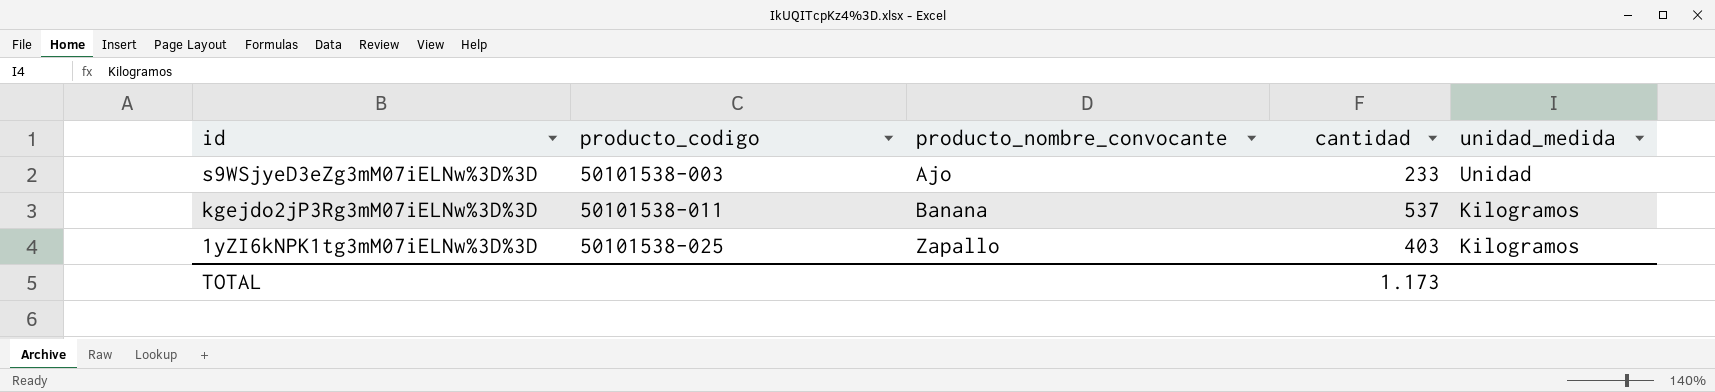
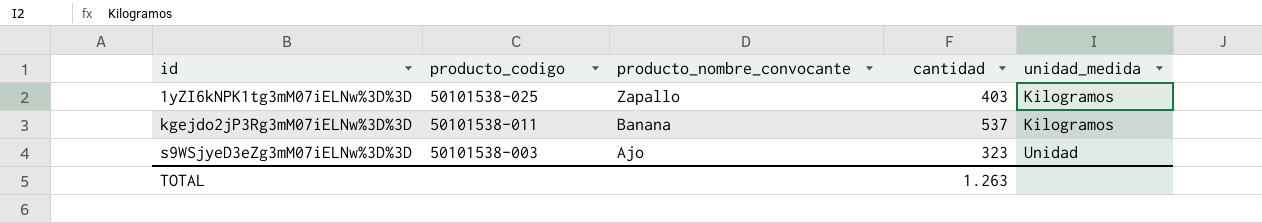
row order: id descending -> id ascending
s9WSjyeD3eZg3mM07iELNw%3D%3D | cantidad: 233 -> 323
TOTAL | cantidad: 1.173 -> 1.263

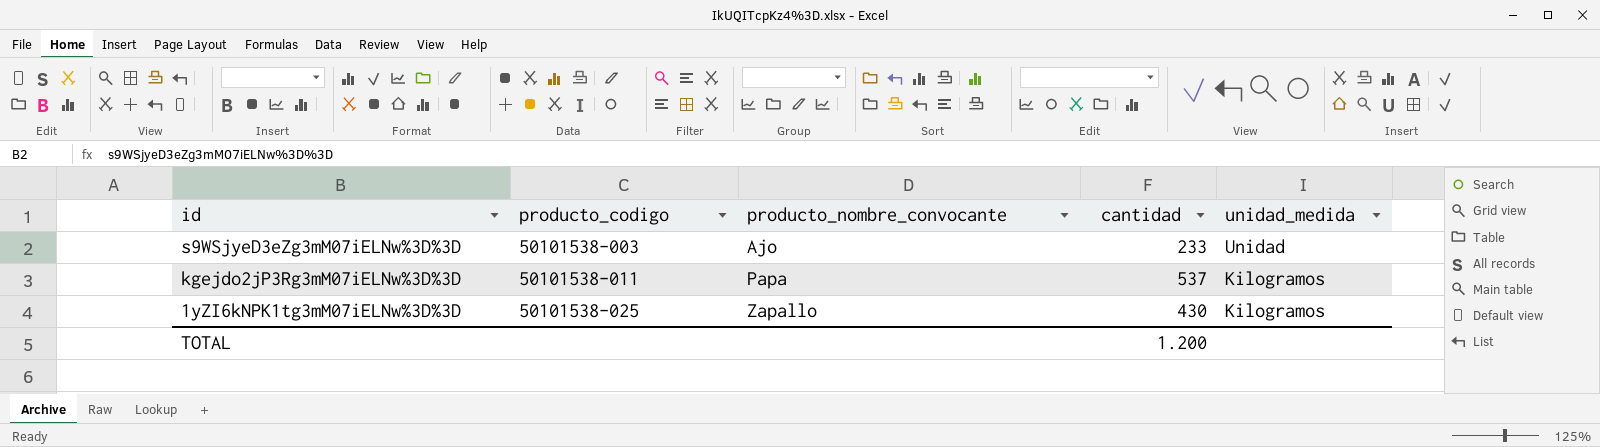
row order: id ascending -> id descending
s9WSjyeD3eZg3mM07iELNw%3D%3D | cantidad: 323 -> 233
kgejdo2jP3Rg3mM07iELNw%3D%3D | producto_nombre_convocante: Banana -> Papa
1yZI6kNPK1tg3mM07iELNw%3D%3D | cantidad: 403 -> 430
TOTAL | cantidad: 1.263 -> 1.200

